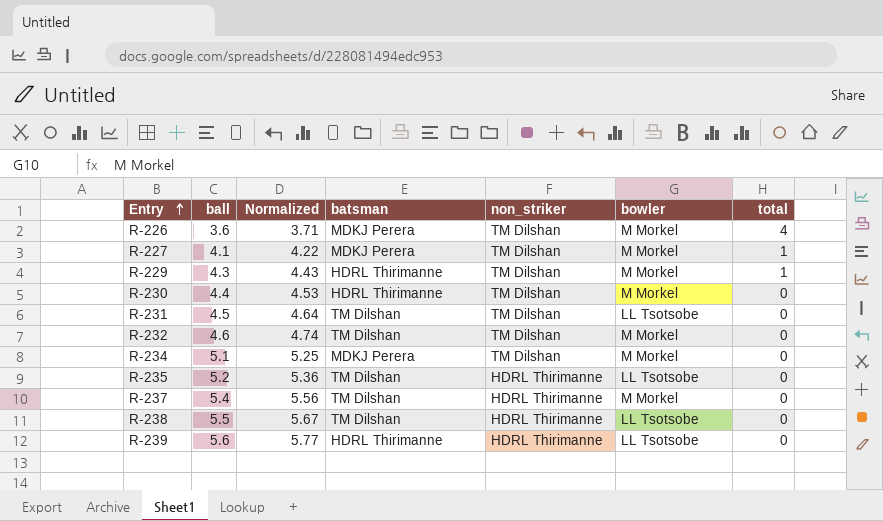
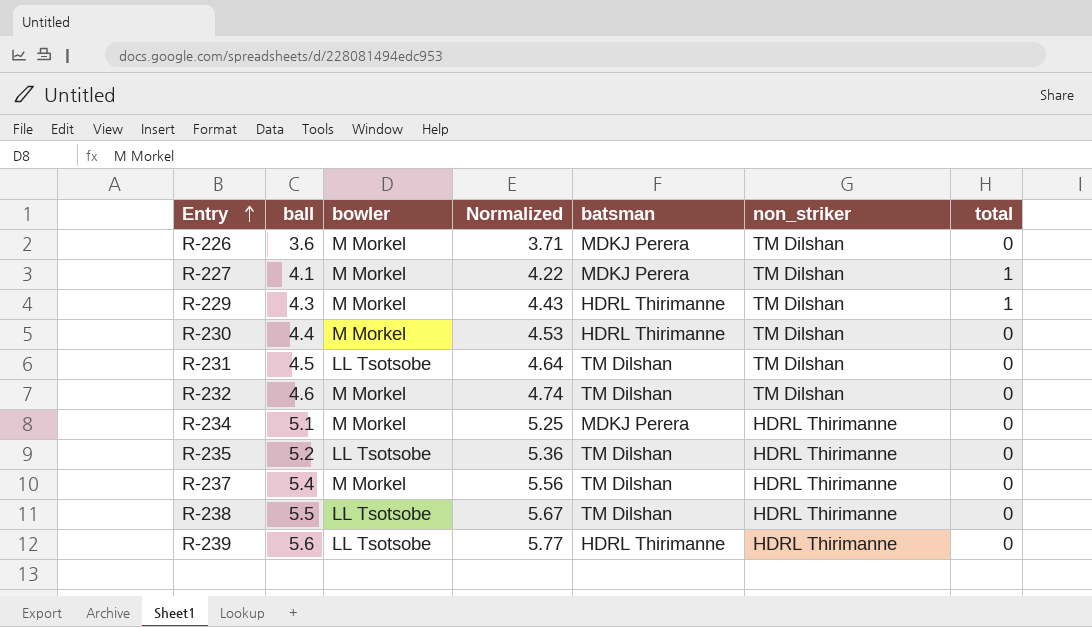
column bowler | position: 6 -> 3
R-226 | total: 4 -> 0
R-234 | non_striker: TM Dilshan -> HDRL Thirimanne

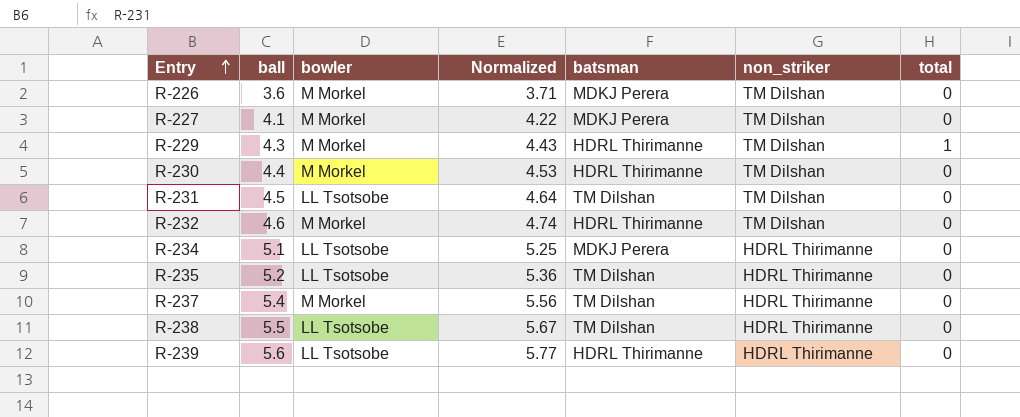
R-227 | total: 1 -> 0
R-232 | batsman: TM Dilshan -> HDRL Thirimanne
R-234 | bowler: M Morkel -> LL Tsotsobe

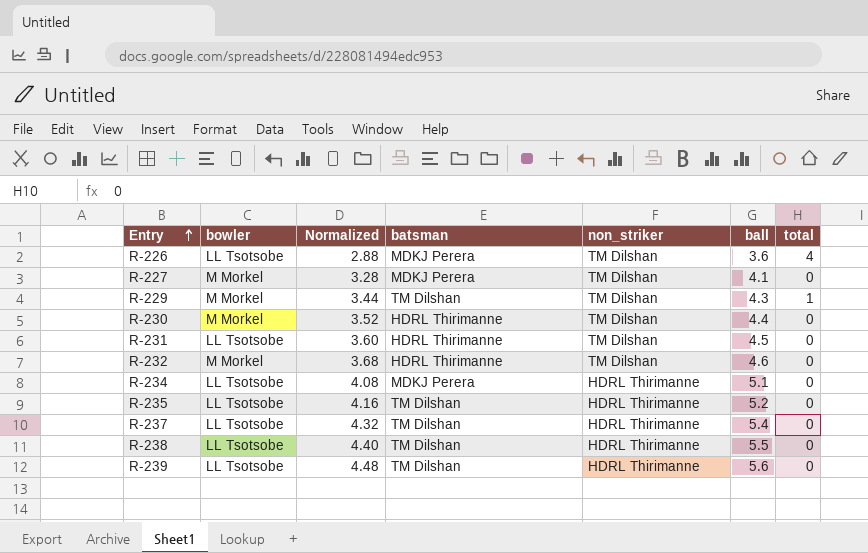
column Normalized | formula: [ball] * 1.03 -> [ball] * 0.8
column ball | position: 2 -> 6
R-226 | bowler: M Morkel -> LL Tsotsobe
R-226 | total: 0 -> 4
R-229 | batsman: HDRL Thirimanne -> TM Dilshan
R-231 | batsman: TM Dilshan -> HDRL Thirimanne
R-237 | bowler: M Morkel -> LL Tsotsobe
R-239 | batsman: HDRL Thirimanne -> TM Dilshan

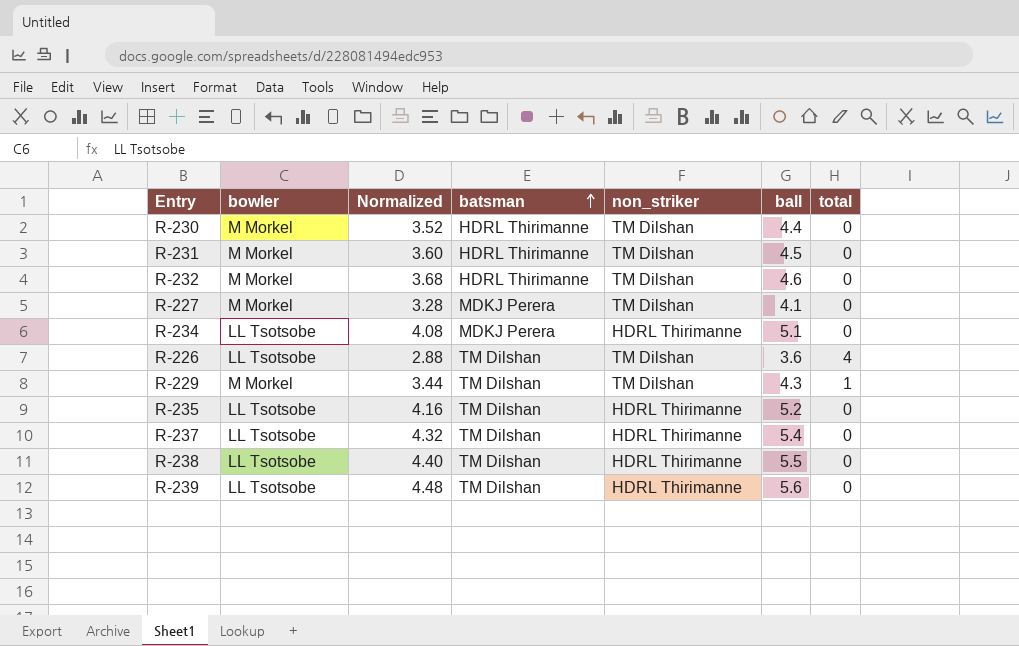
row order: Entry ascending -> batsman ascending
R-231 | bowler: LL Tsotsobe -> M Morkel
R-226 | batsman: MDKJ Perera -> TM Dilshan

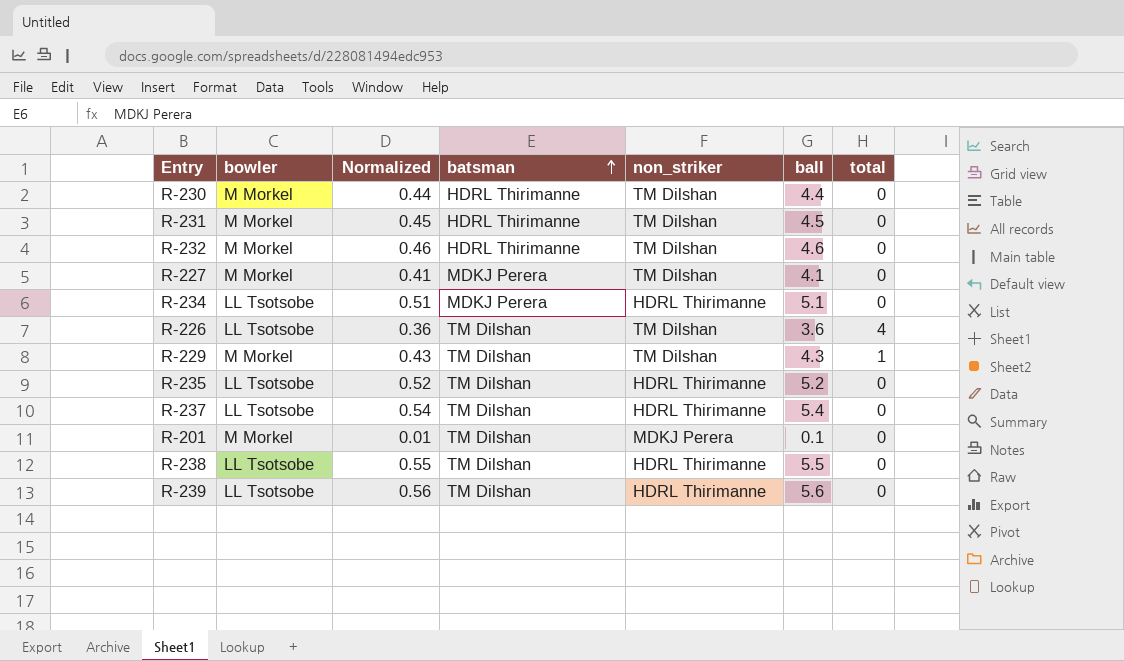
column Normalized | formula: [ball] * 0.8 -> [ball] * 0.1
row R-201: none -> M Morkel | 0.01 | TM Dilshan | MDKJ Perera | 0.1 | 0

